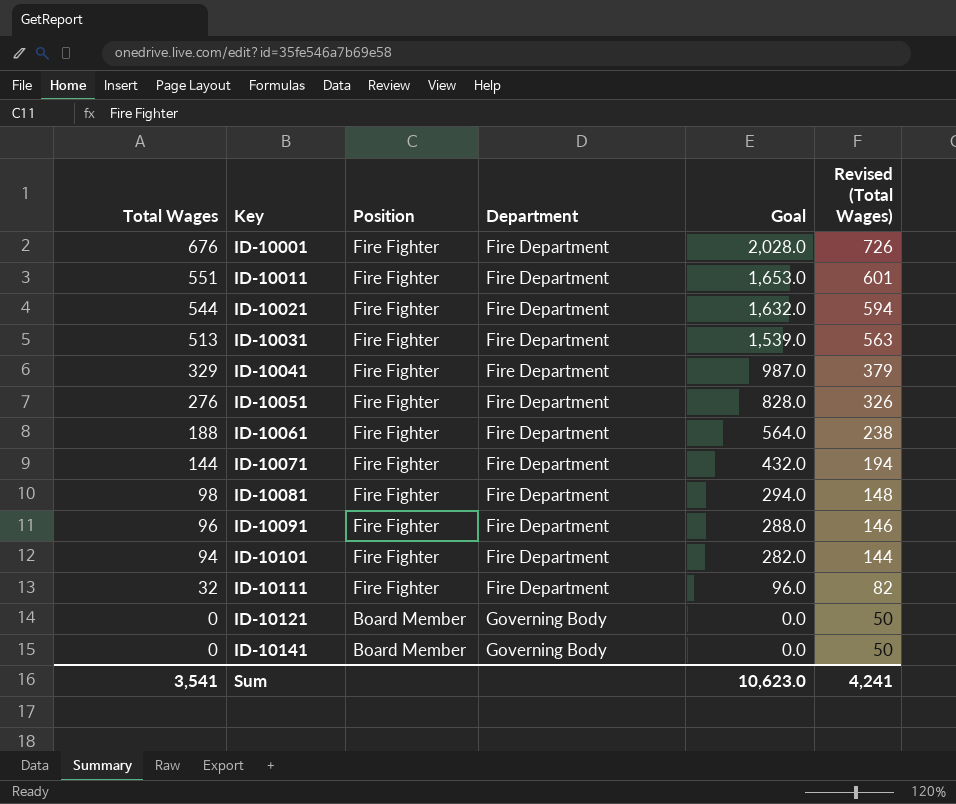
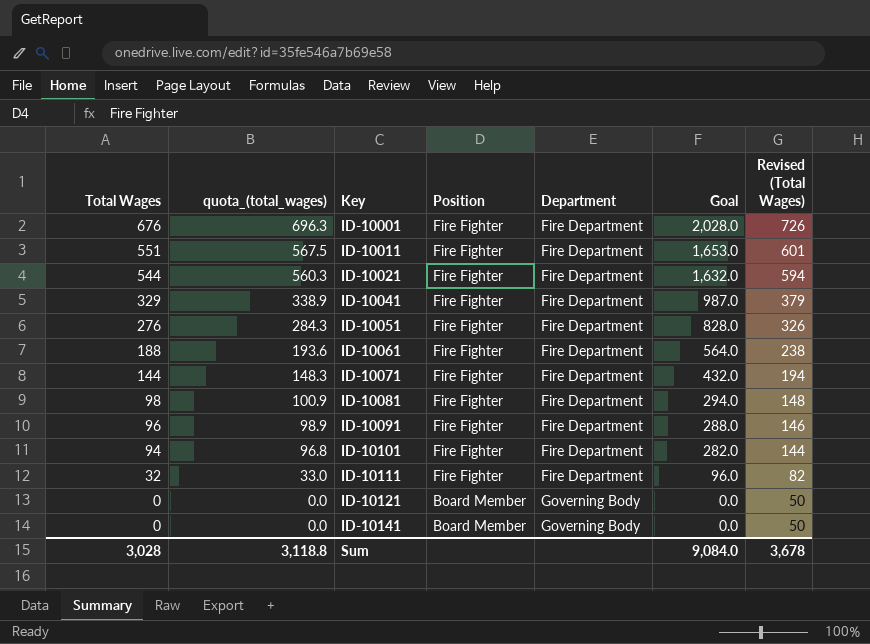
column quota_(total_wages) | formula: none -> [Total Wages] * 1.03
row ID-10031: 513 | Fire Fighter | Fire Department | 1,539.0 | 563 -> none
Sum | Total Wages: 3,541 -> 3,028
Sum | Goal: 10,623.0 -> 9,084.0
Sum | Revised (Total Wages): 4,241 -> 3,678

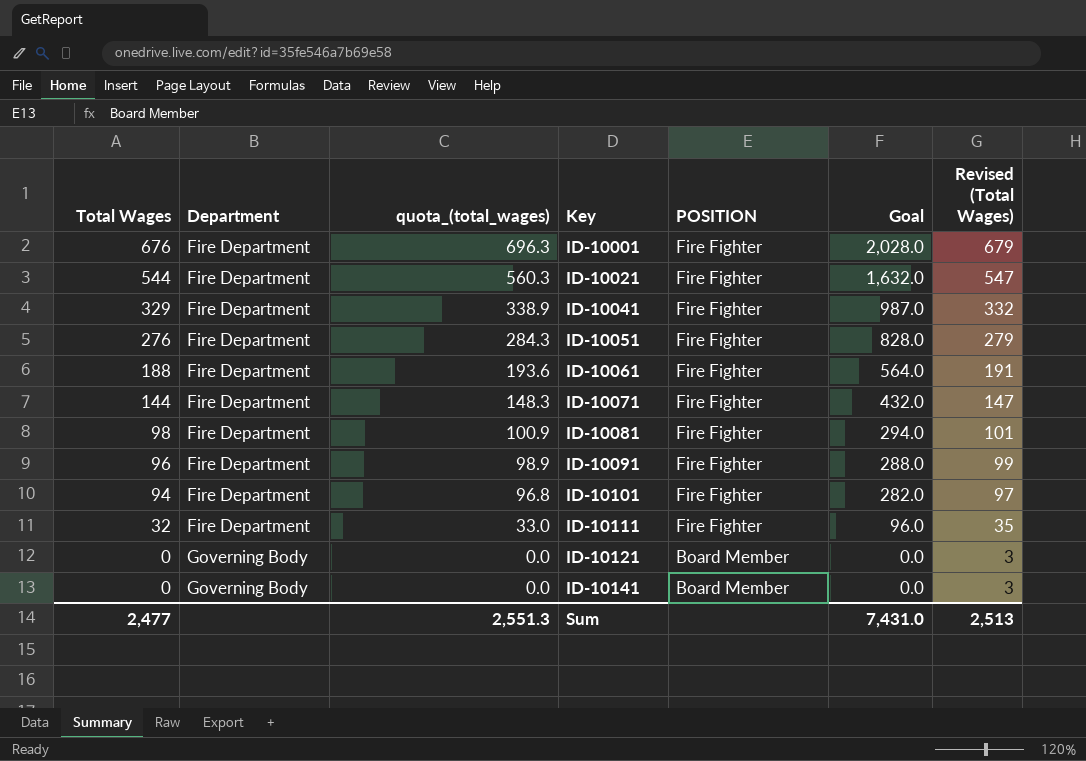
column Department | position: 5 -> 2
column name: Position -> POSITION
column Revised (Total Wages) | formula: [Total Wages] + 50 -> [Total Wages] + 3
row ID-10011: 551 | 567.5 | Fire Fighter | Fire Department | 1,653.0 | 601 -> none
Sum | Total Wages: 3,028 -> 2,477
Sum | quota_(total_wages): 3,118.8 -> 2,551.3
Sum | Goal: 9,084.0 -> 7,431.0
Sum | Revised (Total Wages): 3,678 -> 2,513

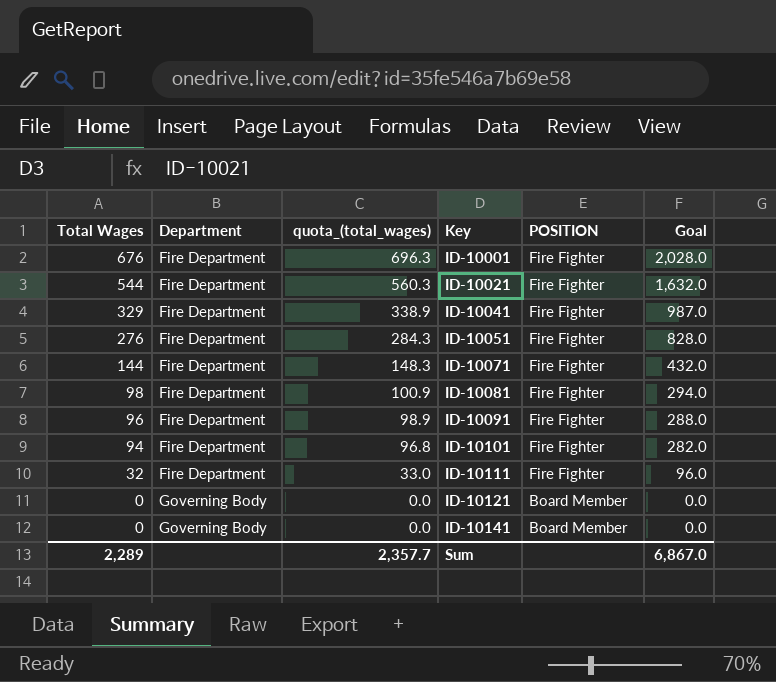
column Revised (Total Wages) | formula: [Total Wages] + 3 -> none
row ID-10061: 188 | Fire Department | 193.6 | Fire Fighter | 564.0 | 191 -> none
Sum | Total Wages: 2,477 -> 2,289
Sum | quota_(total_wages): 2,551.3 -> 2,357.7
Sum | Goal: 7,431.0 -> 6,867.0

